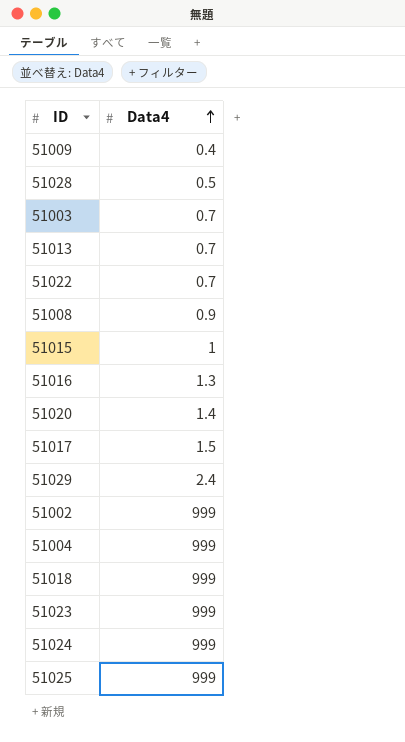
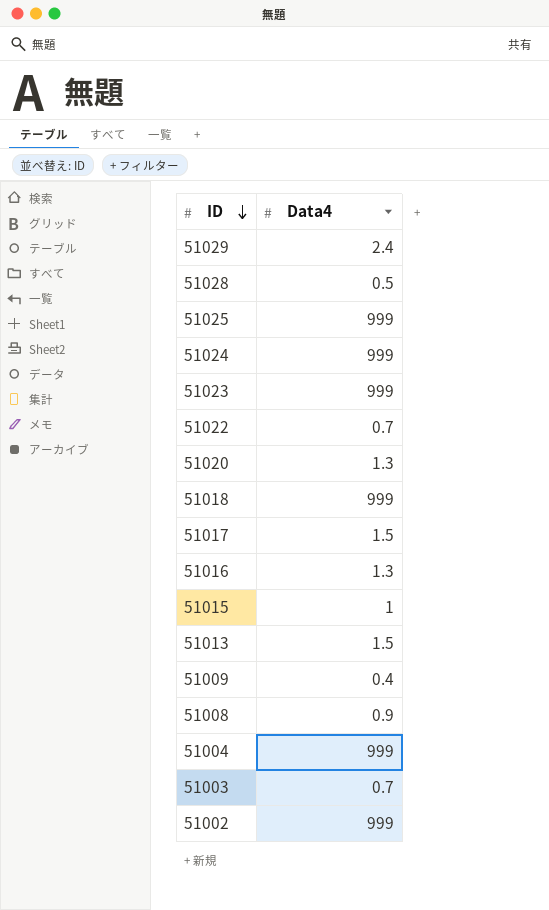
row order: Data4 ascending -> ID descending
51020 | Data4: 1.4 -> 1.3
51013 | Data4: 0.7 -> 1.5

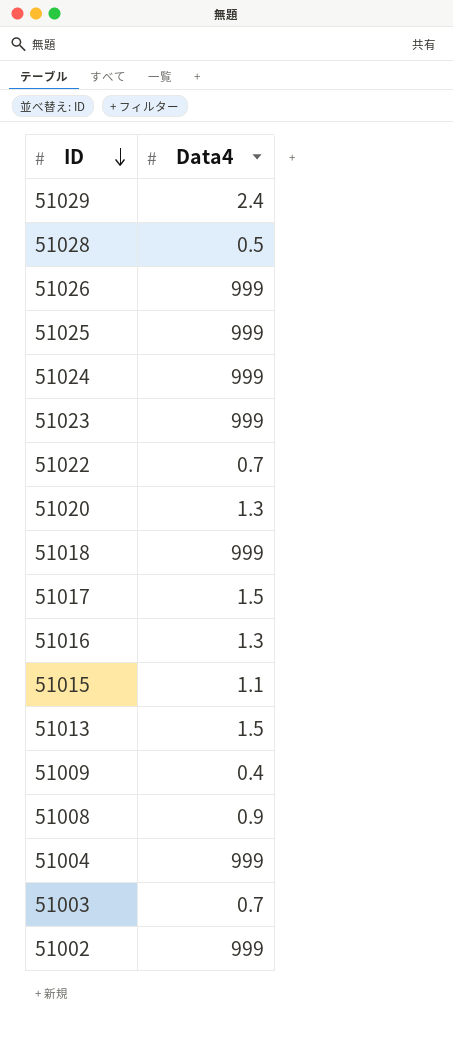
row 51026: none -> 999
51015 | Data4: 1 -> 1.1

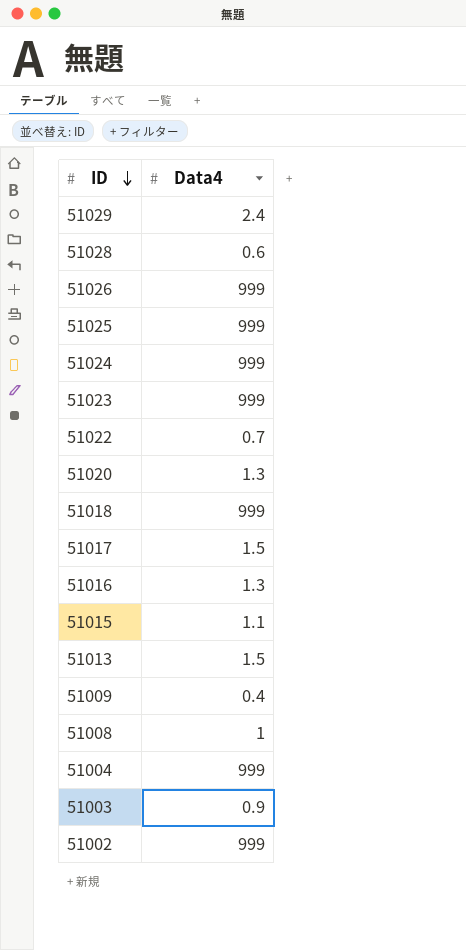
51028 | Data4: 0.5 -> 0.6
51008 | Data4: 0.9 -> 1
51003 | Data4: 0.7 -> 0.9

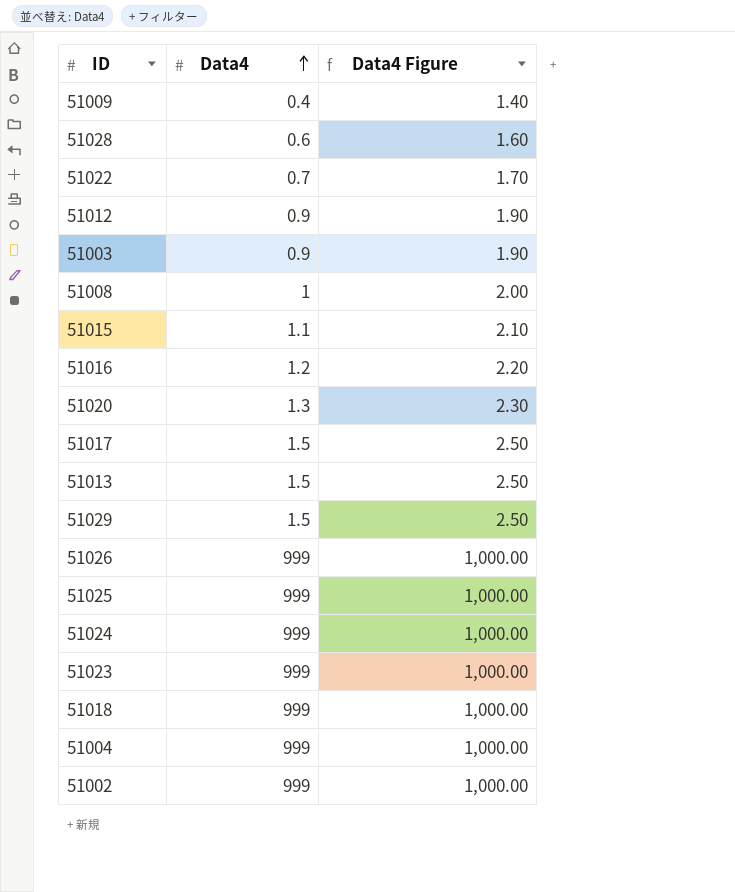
row order: ID descending -> Data4 ascending
column Data4 Figure | formula: none -> [Data4] + 1
row 51012: none -> 0.9 | 1.90
51016 | Data4: 1.3 -> 1.2
51029 | Data4: 2.4 -> 1.5

